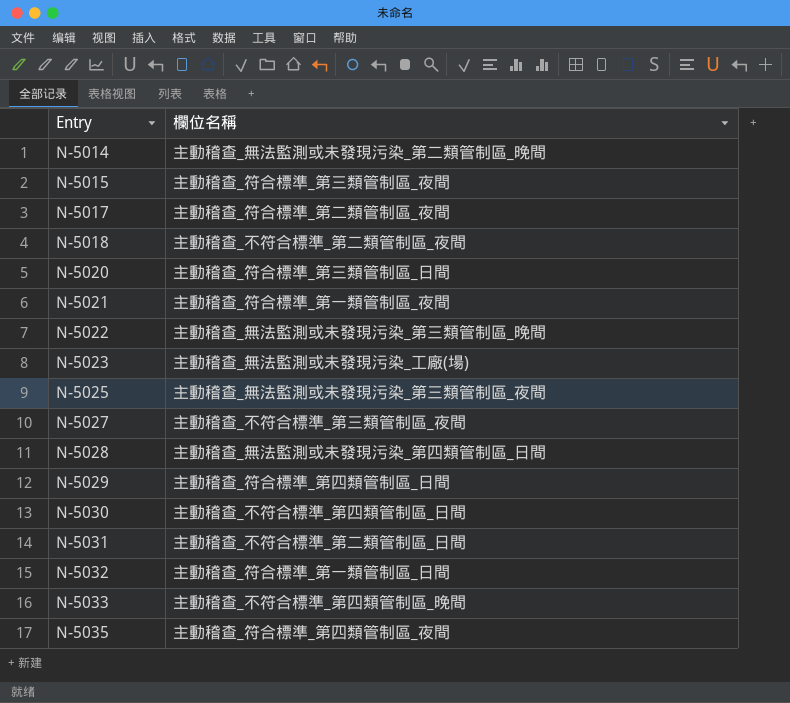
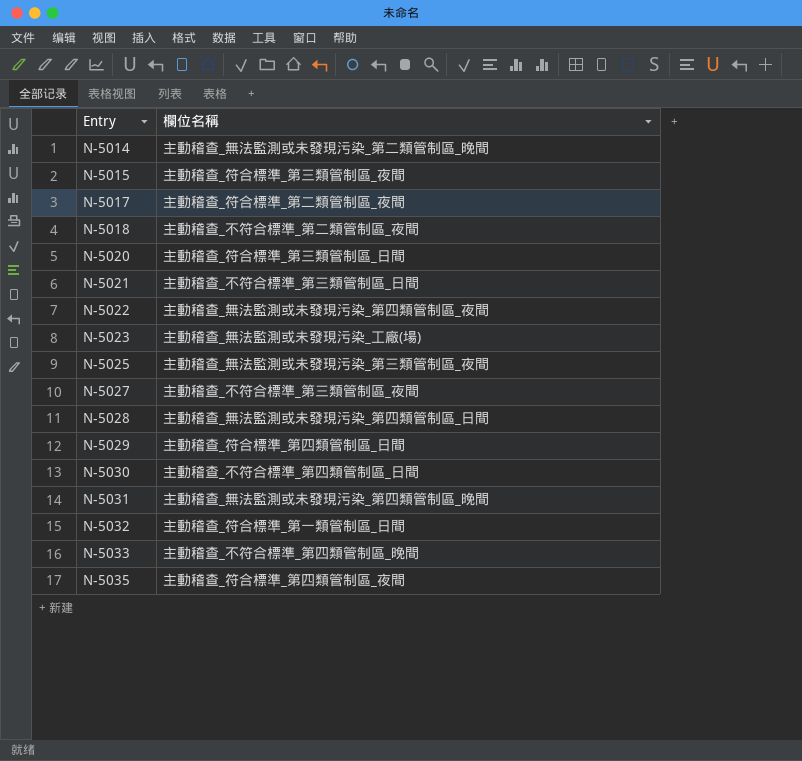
N-5021 | 欄位名稱: 主動稽查_符合標準_第一類管制區_夜間 -> 主動稽查_不符合標準_第三類管制區_日間
N-5022 | 欄位名稱: 主動稽查_無法監測或未發現污染_第三類管制區_晚間 -> 主動稽查_無法監測或未發現污染_第四類管制區_夜間
N-5031 | 欄位名稱: 主動稽查_不符合標準_第二類管制區_日間 -> 主動稽查_無法監測或未發現污染_第四類管制區_晚間

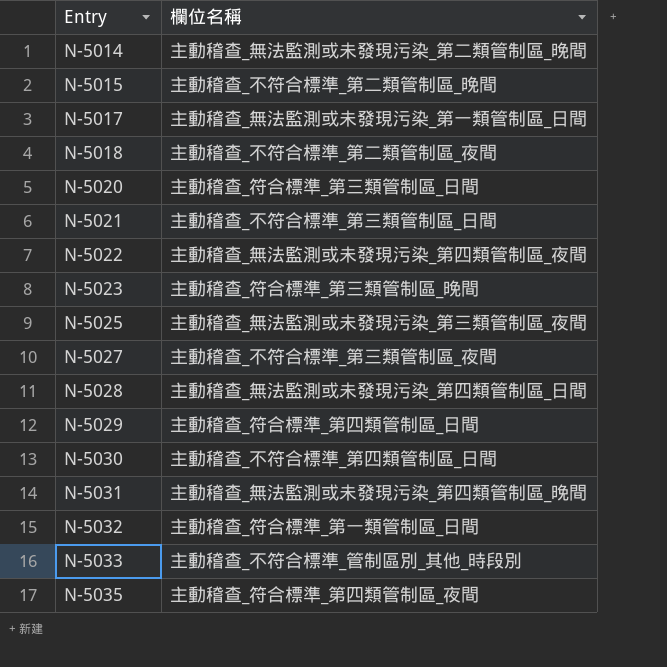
N-5015 | 欄位名稱: 主動稽查_符合標準_第三類管制區_夜間 -> 主動稽查_不符合標準_第二類管制區_晚間
N-5017 | 欄位名稱: 主動稽查_符合標準_第二類管制區_夜間 -> 主動稽查_無法監測或未發現污染_第一類管制區_日間
N-5023 | 欄位名稱: 主動稽查_無法監測或未發現污染_工廠(場) -> 主動稽查_符合標準_第三類管制區_晚間
N-5033 | 欄位名稱: 主動稽查_不符合標準_第四類管制區_晚間 -> 主動稽查_不符合標準_管制區別_其他_時段別

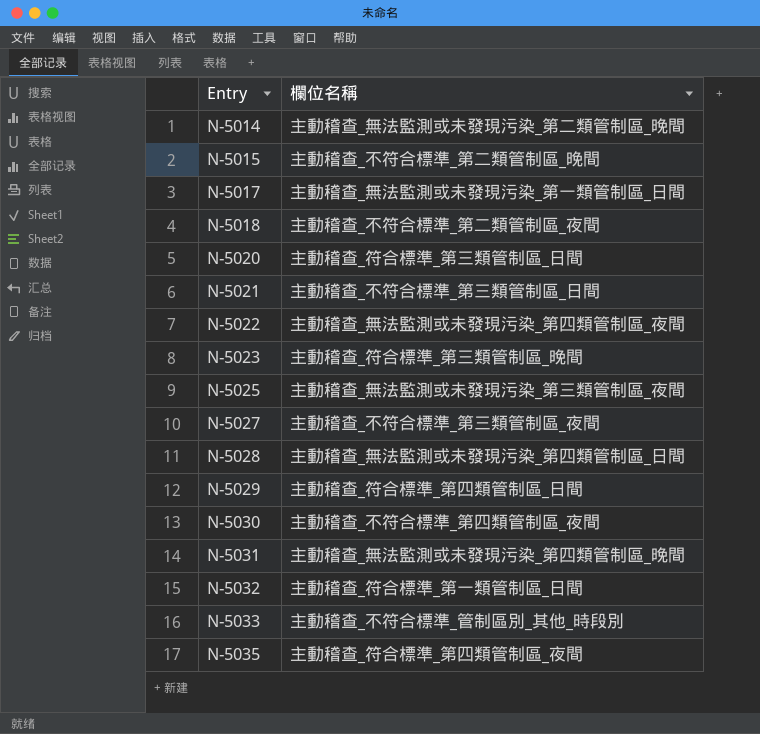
N-5030 | 欄位名稱: 主動稽查_不符合標準_第四類管制區_日間 -> 主動稽查_不符合標準_第四類管制區_夜間

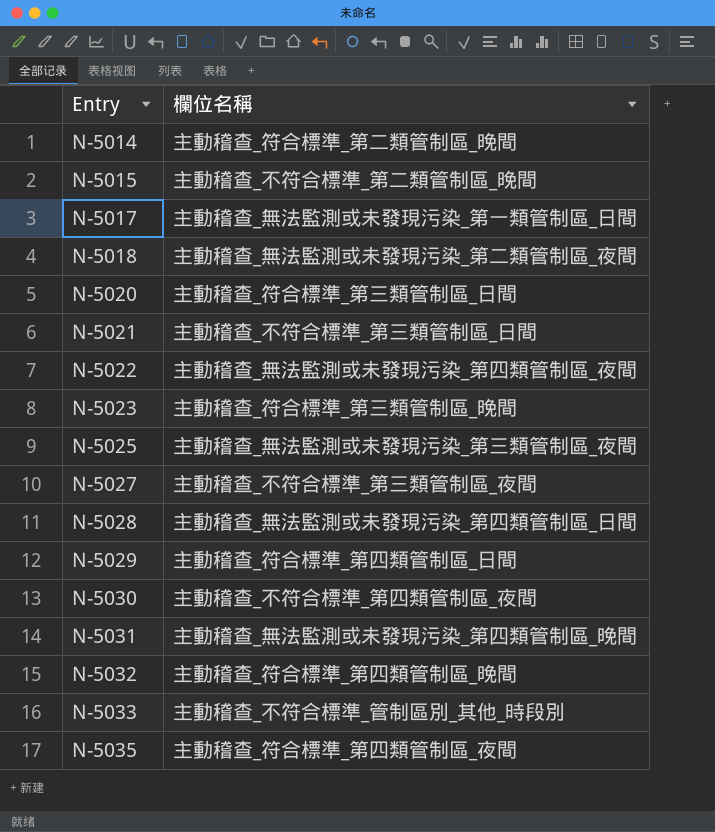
N-5014 | 欄位名稱: 主動稽查_無法監測或未發現污染_第二類管制區_晚間 -> 主動稽查_符合標準_第二類管制區_晚間
N-5018 | 欄位名稱: 主動稽查_不符合標準_第二類管制區_夜間 -> 主動稽查_無法監測或未發現污染_第二類管制區_夜間
N-5032 | 欄位名稱: 主動稽查_符合標準_第一類管制區_日間 -> 主動稽查_符合標準_第四類管制區_晚間

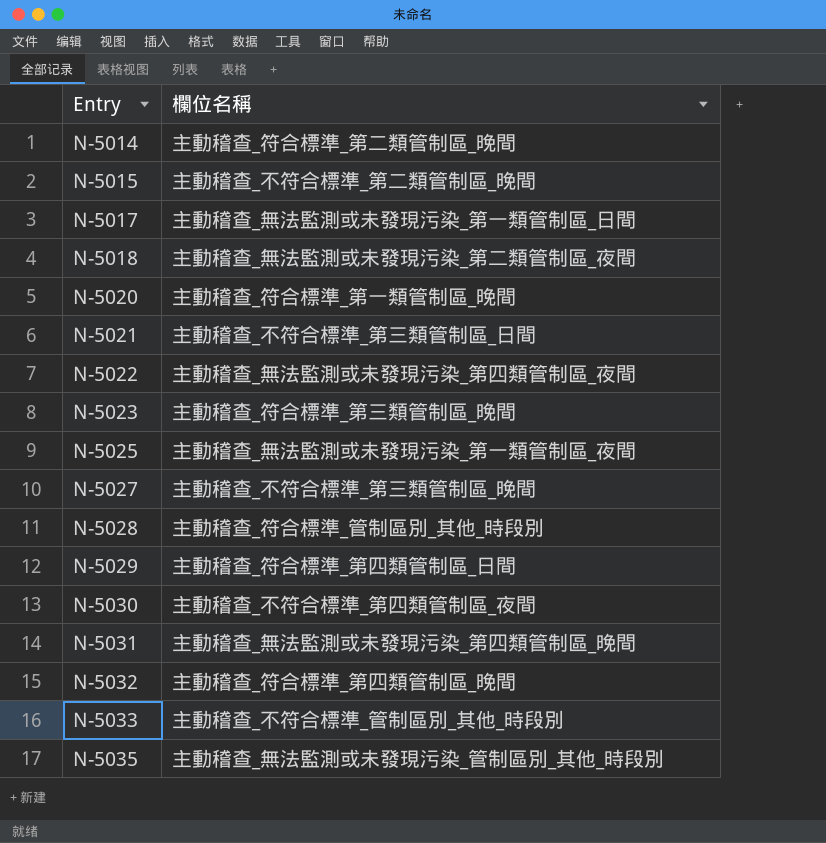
N-5020 | 欄位名稱: 主動稽查_符合標準_第三類管制區_日間 -> 主動稽查_符合標準_第一類管制區_晚間
N-5025 | 欄位名稱: 主動稽查_無法監測或未發現污染_第三類管制區_夜間 -> 主動稽查_無法監測或未發現污染_第一類管制區_夜間
N-5027 | 欄位名稱: 主動稽查_不符合標準_第三類管制區_夜間 -> 主動稽查_不符合標準_第三類管制區_晚間
N-5028 | 欄位名稱: 主動稽查_無法監測或未發現污染_第四類管制區_日間 -> 主動稽查_符合標準_管制區別_其他_時段別
N-5035 | 欄位名稱: 主動稽查_符合標準_第四類管制區_夜間 -> 主動稽查_無法監測或未發現污染_管制區別_其他_時段別

